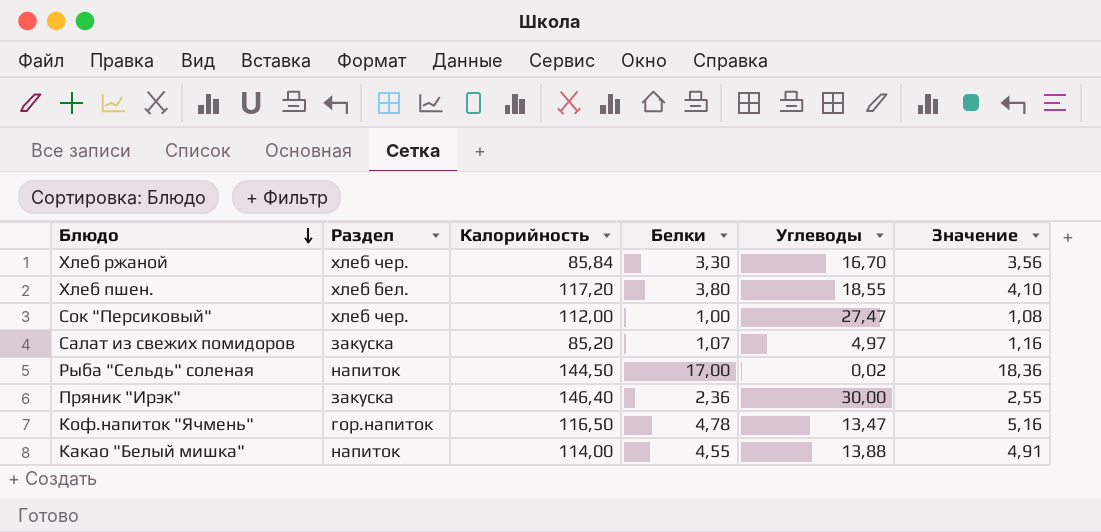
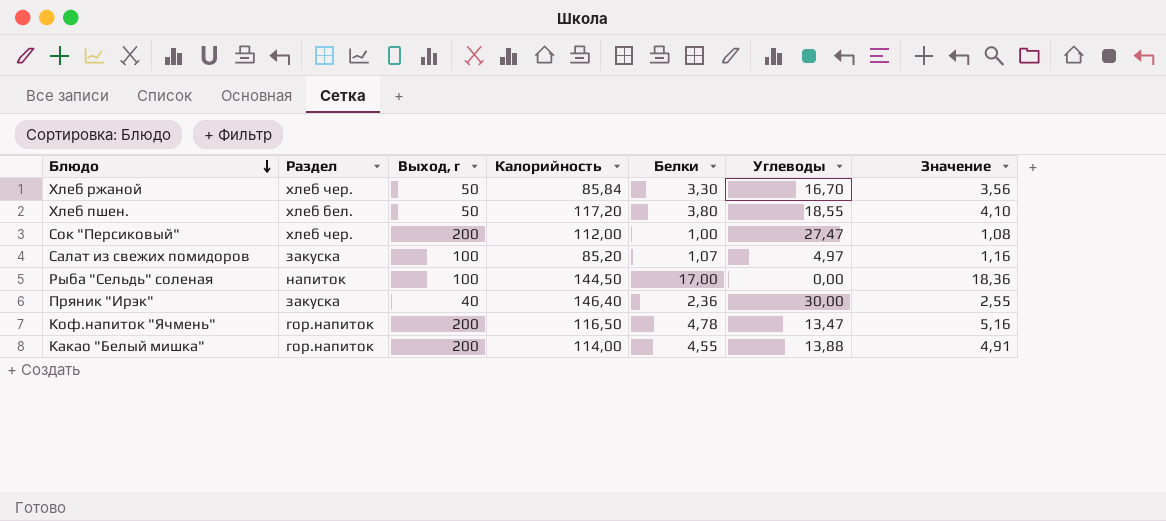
column Выход, г | position: none -> 3
Рыба "Сельдь" соленая | Углеводы: 0,02 -> 0,00
Какао "Белый мишка" | Раздел: напиток -> гор.напиток

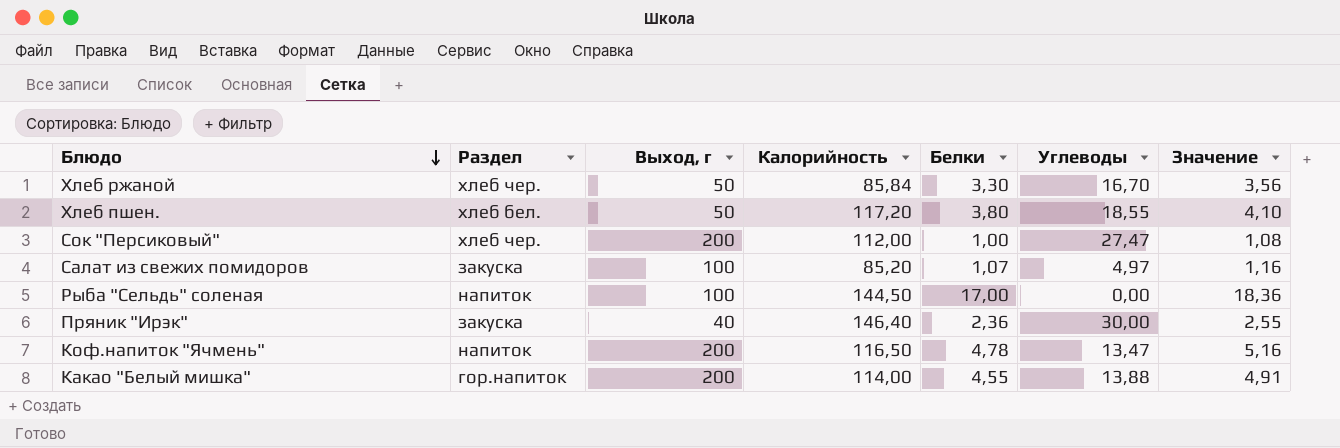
Коф.напиток "Ячмень" | Раздел: гор.напиток -> напиток

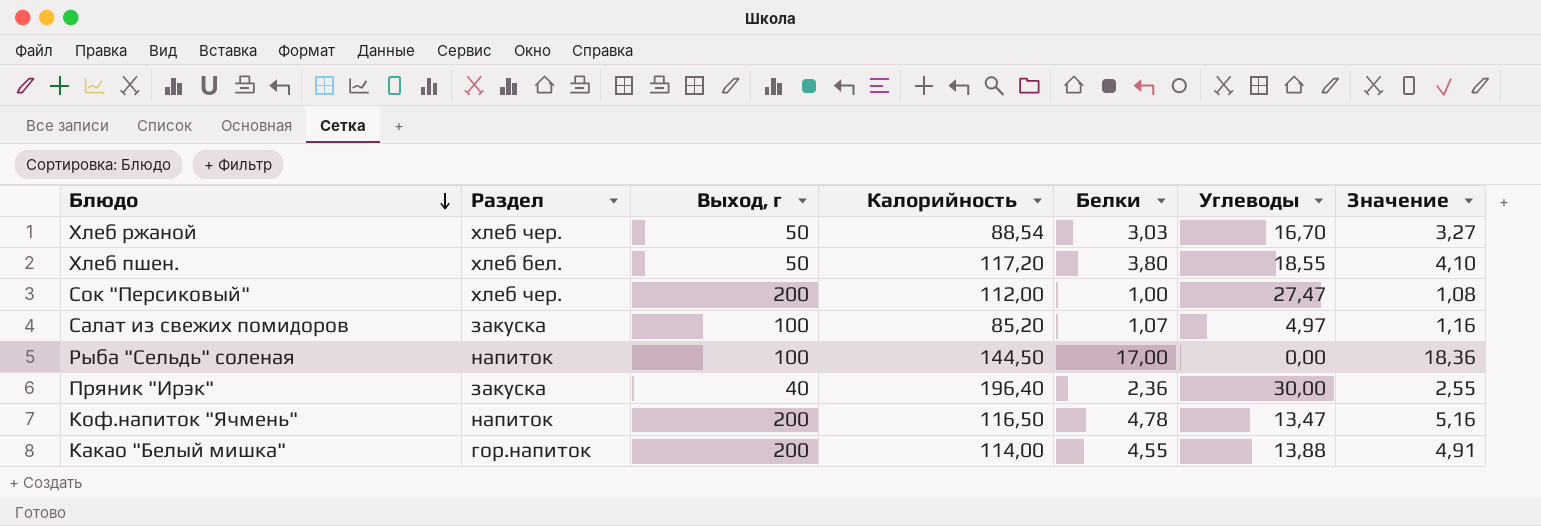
Хлеб ржаной | Калорийность: 85,84 -> 88,54
Хлеб ржаной | Белки: 3,30 -> 3,03
Хлеб ржаной | Значение: 3,56 -> 3,27
Пряник "Ирэк" | Калорийность: 146,40 -> 196,40

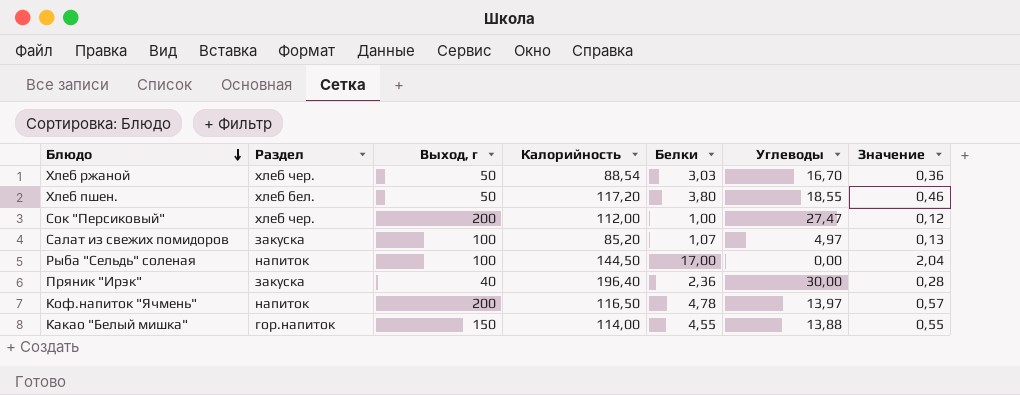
column Значение | formula: [Белки] * 1,08 -> [Белки] * 0,12
Коф.напиток "Ячмень" | Углеводы: 13,47 -> 13,97
Какао "Белый мишка" | Выход, г: 200 -> 150

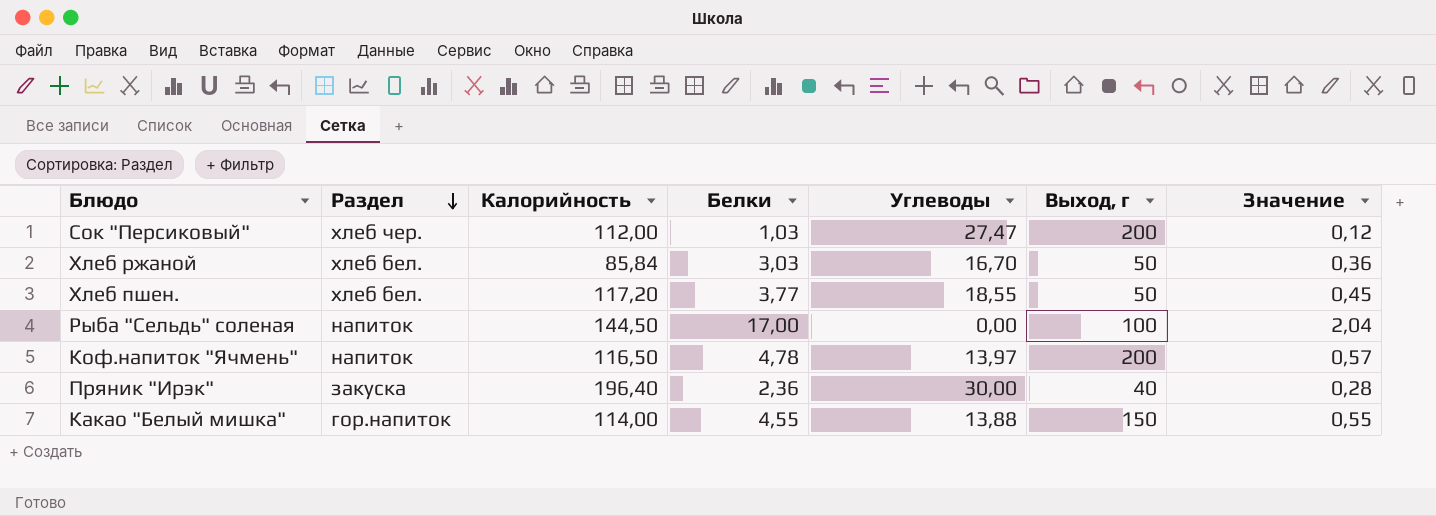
row order: Блюдо descending -> Раздел descending
column Выход, г | position: 3 -> 6
row Салат из свежих помидоров: закуска | 100 | 85,20 | 1,07 | 4,97 | 0,13 -> none
Сок "Персиковый" | Белки: 1,00 -> 1,03
Хлеб ржаной | Раздел: хлеб чер. -> хлеб бел.
Хлеб ржаной | Калорийность: 88,54 -> 85,84
Хлеб пшен. | Белки: 3,80 -> 3,77
Хлеб пшен. | Значение: 0,46 -> 0,45

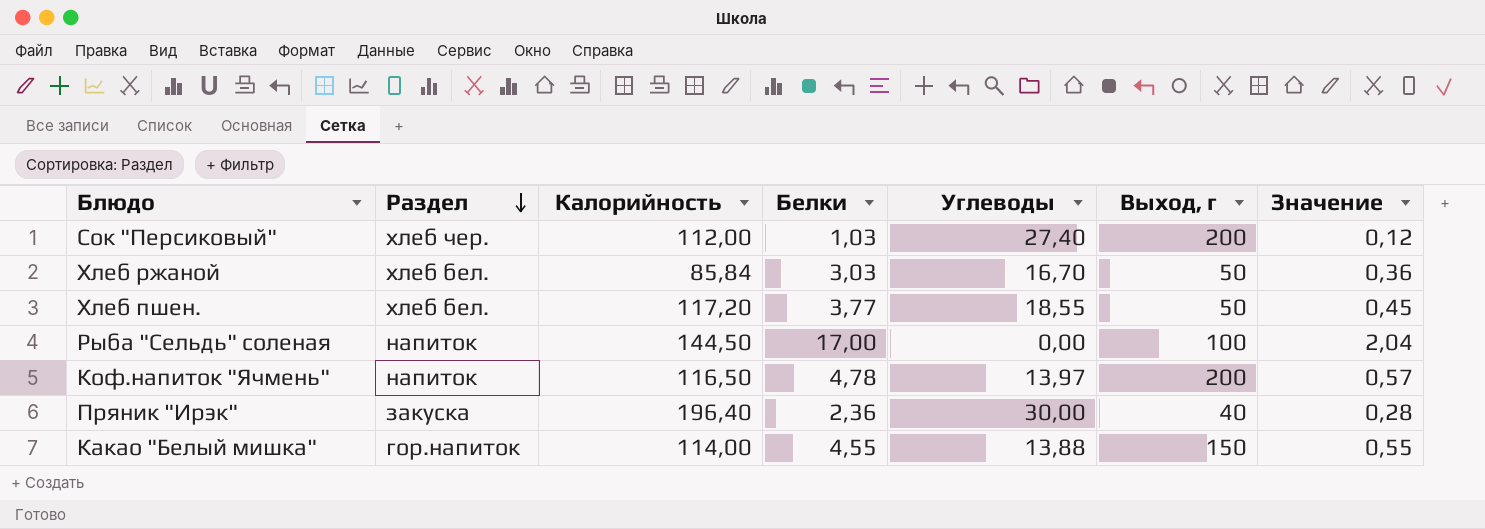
Сок "Персиковый" | Углеводы: 27,47 -> 27,40

